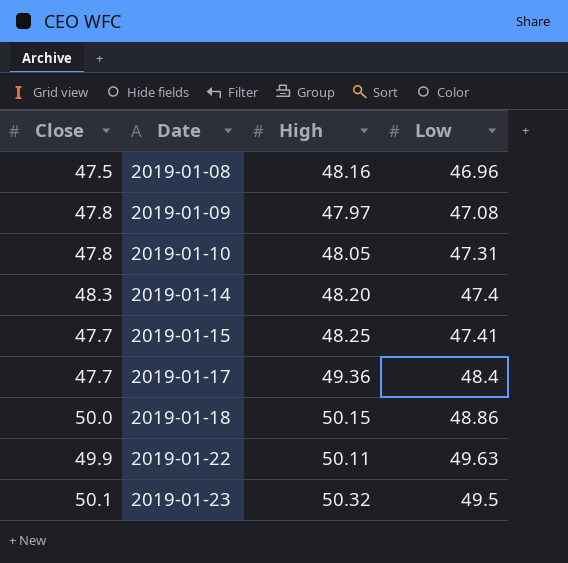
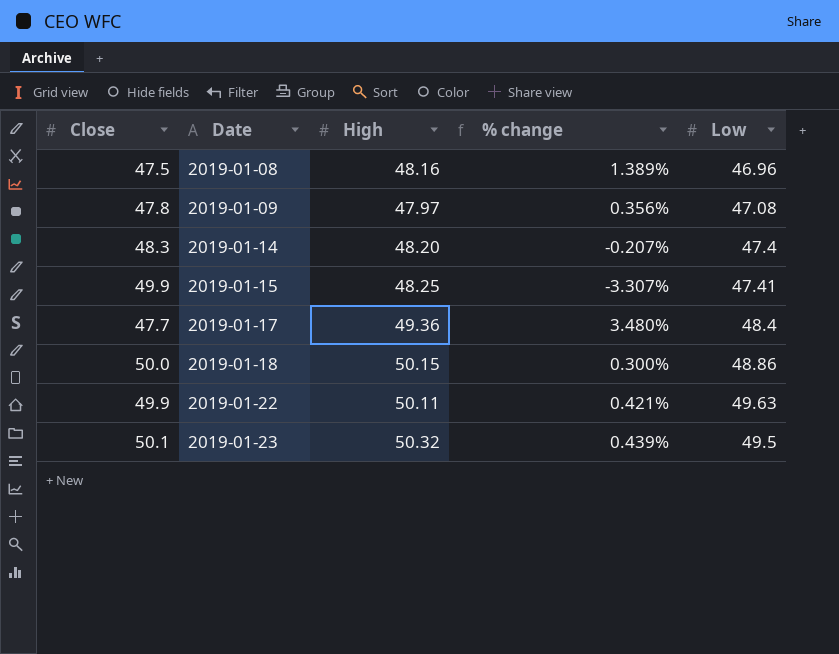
column % change | formula: none -> ([High] - [Close]) / [Close]
row 2019-01-10: 47.8 | 48.05 | 47.31 -> none
2019-01-15 | Close: 47.7 -> 49.9

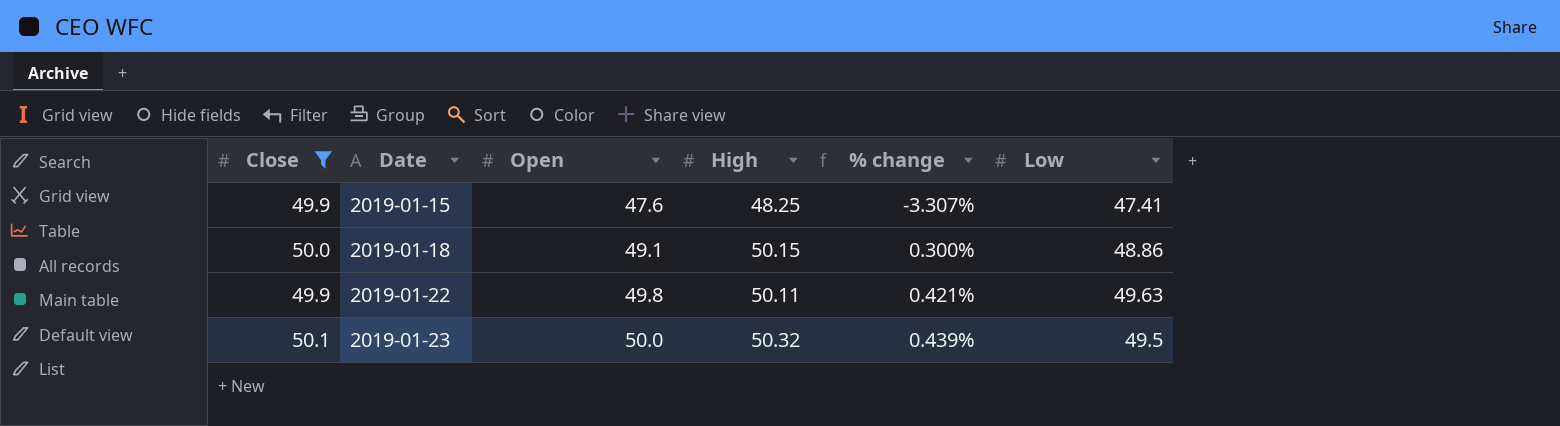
filter: none -> Close >= 49.9
column Open | position: none -> 3

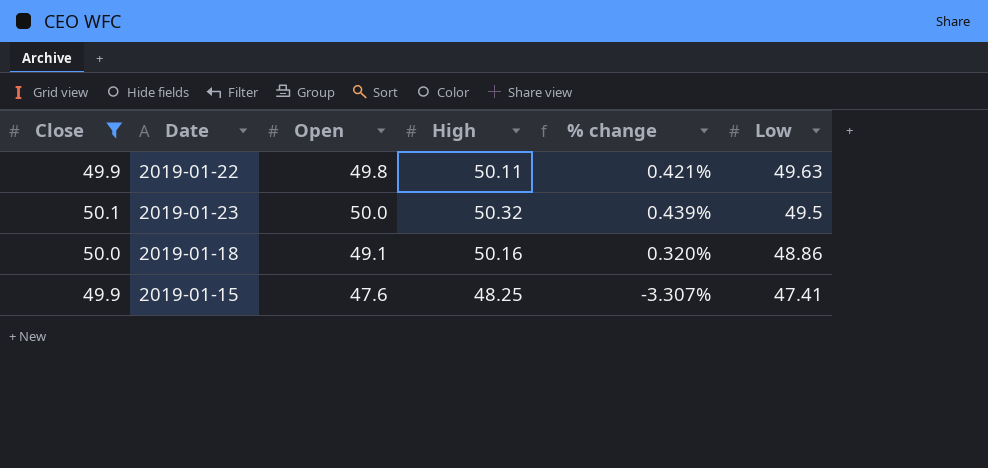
row order: Date ascending -> Low descending
2019-01-18 | High: 50.15 -> 50.16
2019-01-18 | % change: 0.300% -> 0.320%

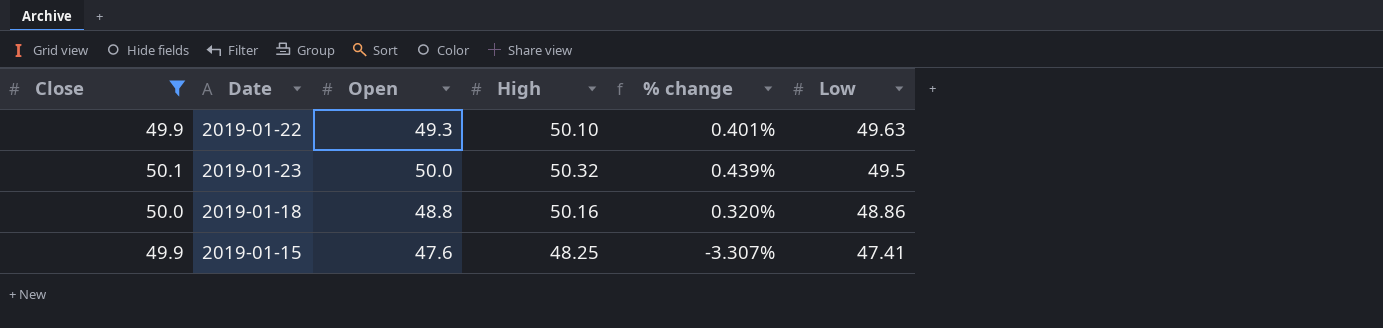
2019-01-22 | Open: 49.8 -> 49.3
2019-01-22 | High: 50.11 -> 50.10
2019-01-22 | % change: 0.421% -> 0.401%
2019-01-18 | Open: 49.1 -> 48.8

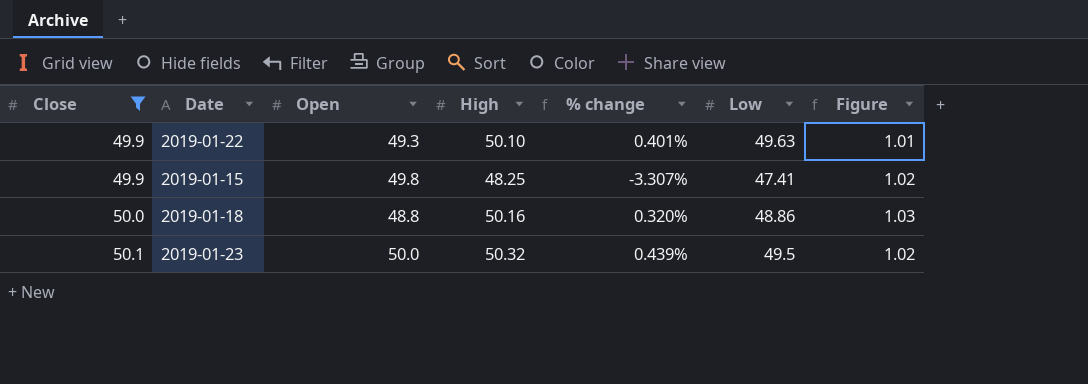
row order: Low descending -> Close ascending
column Figure | formula: none -> [High] / [Low]
2019-01-15 | Open: 47.6 -> 49.8

